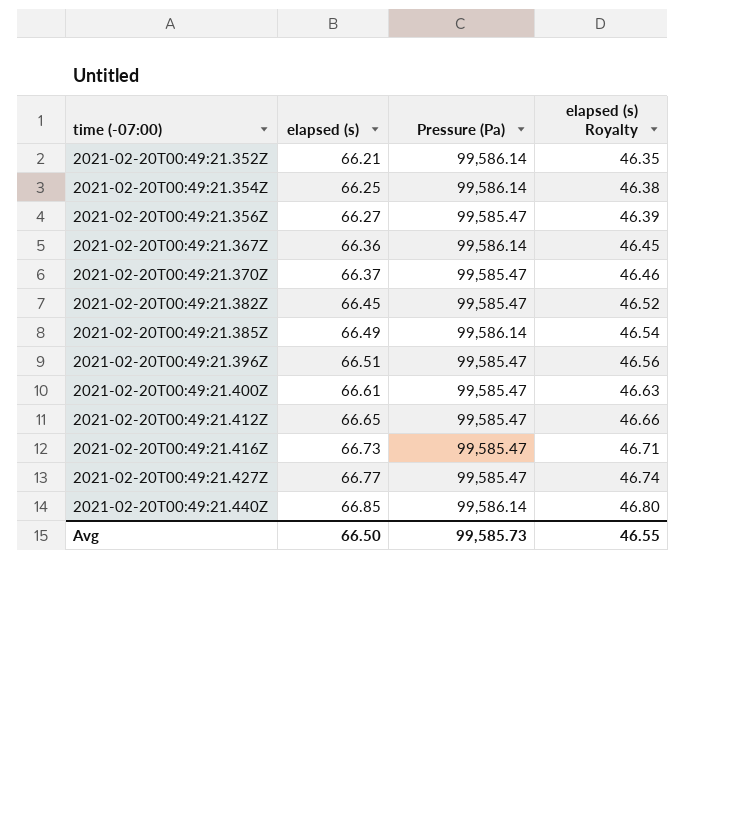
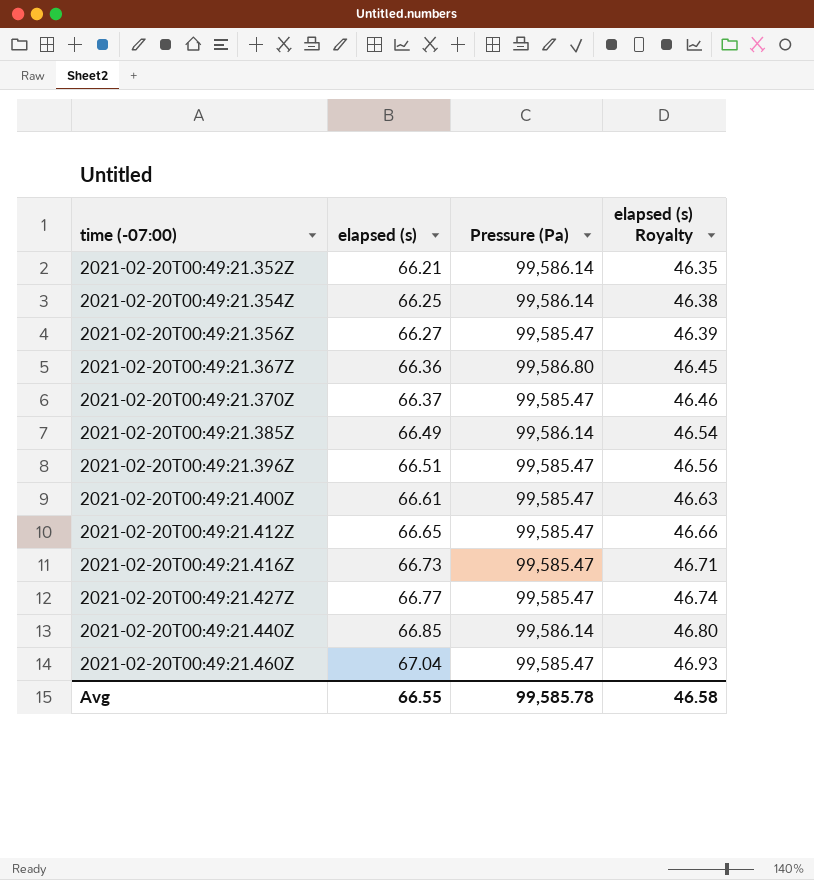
row 2021-02-20T00:49:21.382Z: 66.45 | 99,585.47 | 46.52 -> none
2021-02-20T00:49:21.367Z | Pressure (Pa): 99,586.14 -> 99,586.80
row 2021-02-20T00:49:21.460Z: none -> 67.04 | 99,585.47 | 46.93
Avg | elapsed (s): 66.50 -> 66.55
Avg | Pressure (Pa): 99,585.73 -> 99,585.78
Avg | elapsed (s) Royalty: 46.55 -> 46.58

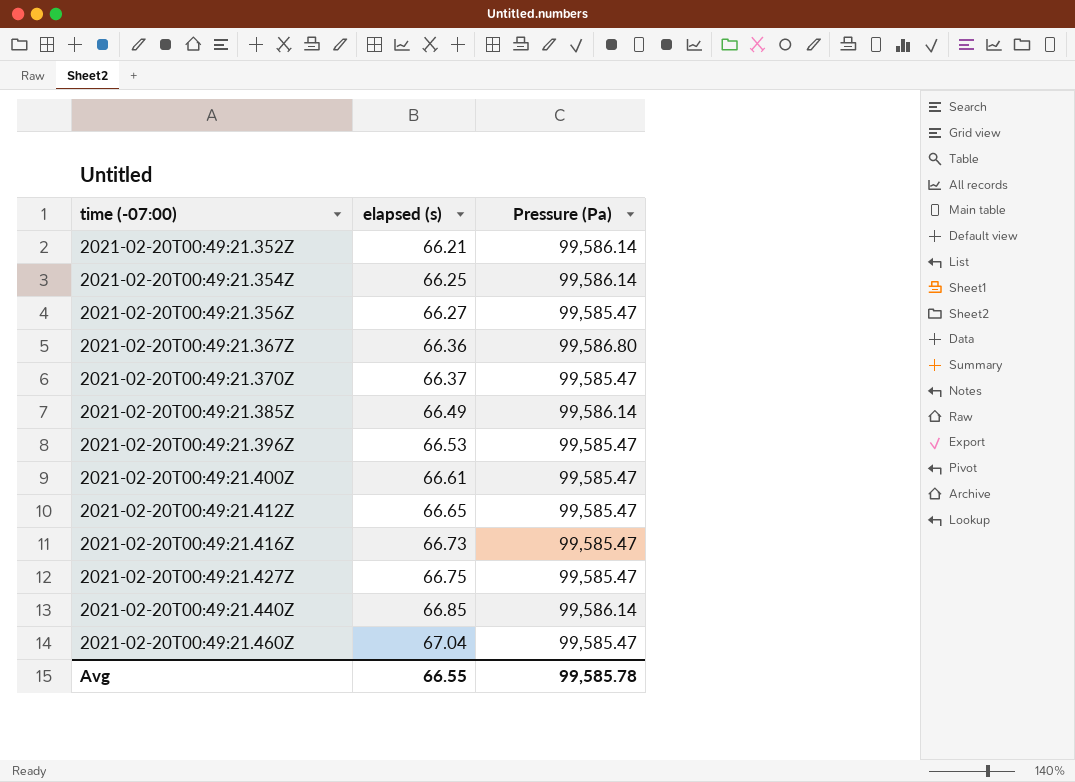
column elapsed (s) Royalty | formula: [elapsed (s)] * 0.7 -> none
2021-02-20T00:49:21.396Z | elapsed (s): 66.51 -> 66.53
2021-02-20T00:49:21.427Z | elapsed (s): 66.77 -> 66.75

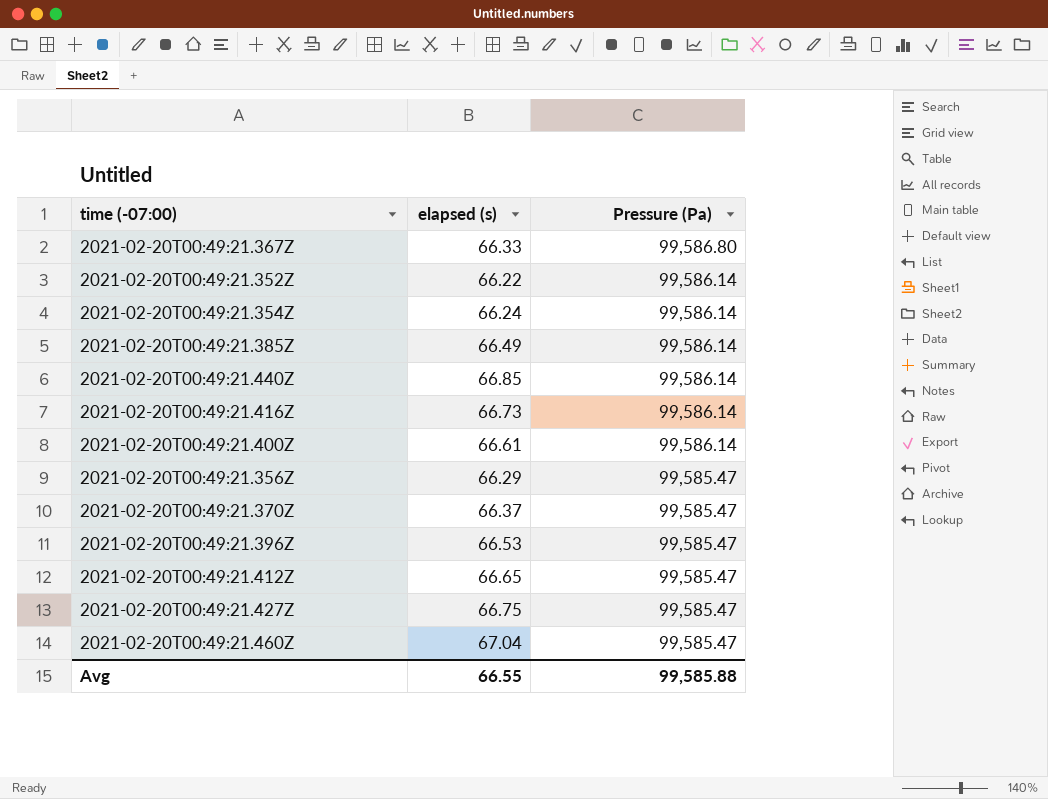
row order: time (-07:00) ascending -> Pressure (Pa) descending
2021-02-20T00:49:21.367Z | elapsed (s): 66.36 -> 66.33
2021-02-20T00:49:21.352Z | elapsed (s): 66.21 -> 66.22
2021-02-20T00:49:21.354Z | elapsed (s): 66.25 -> 66.24
2021-02-20T00:49:21.416Z | Pressure (Pa): 99,585.47 -> 99,586.14
2021-02-20T00:49:21.400Z | Pressure (Pa): 99,585.47 -> 99,586.14
2021-02-20T00:49:21.356Z | elapsed (s): 66.27 -> 66.29
Avg | Pressure (Pa): 99,585.78 -> 99,585.88

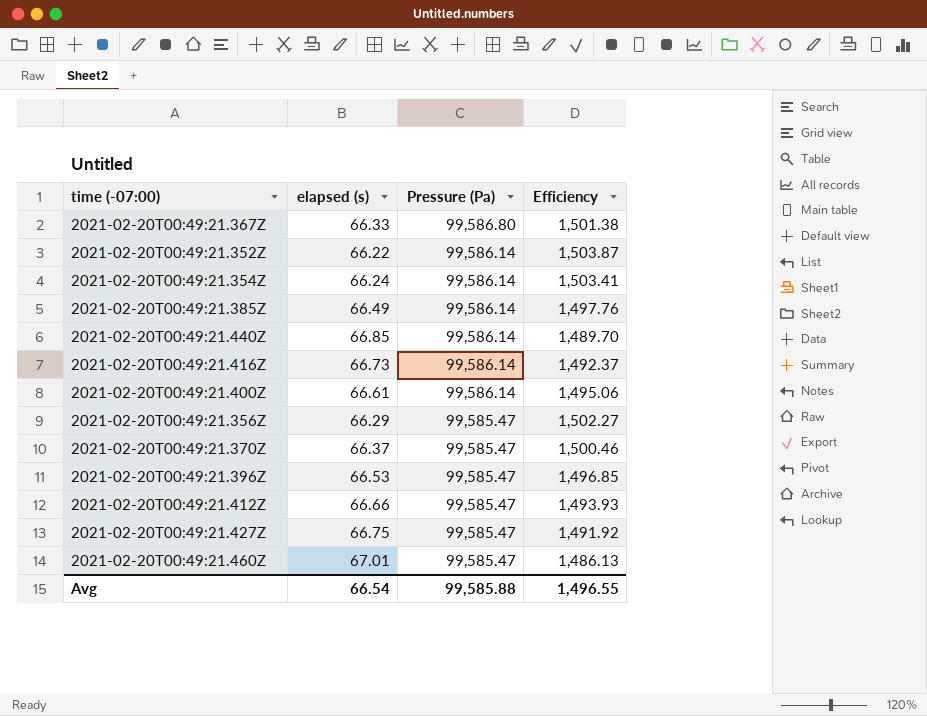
column Efficiency | formula: none -> [Pressure (Pa)] / [elapsed (s)]
2021-02-20T00:49:21.412Z | elapsed (s): 66.65 -> 66.66
2021-02-20T00:49:21.460Z | elapsed (s): 67.04 -> 67.01
Avg | elapsed (s): 66.55 -> 66.54

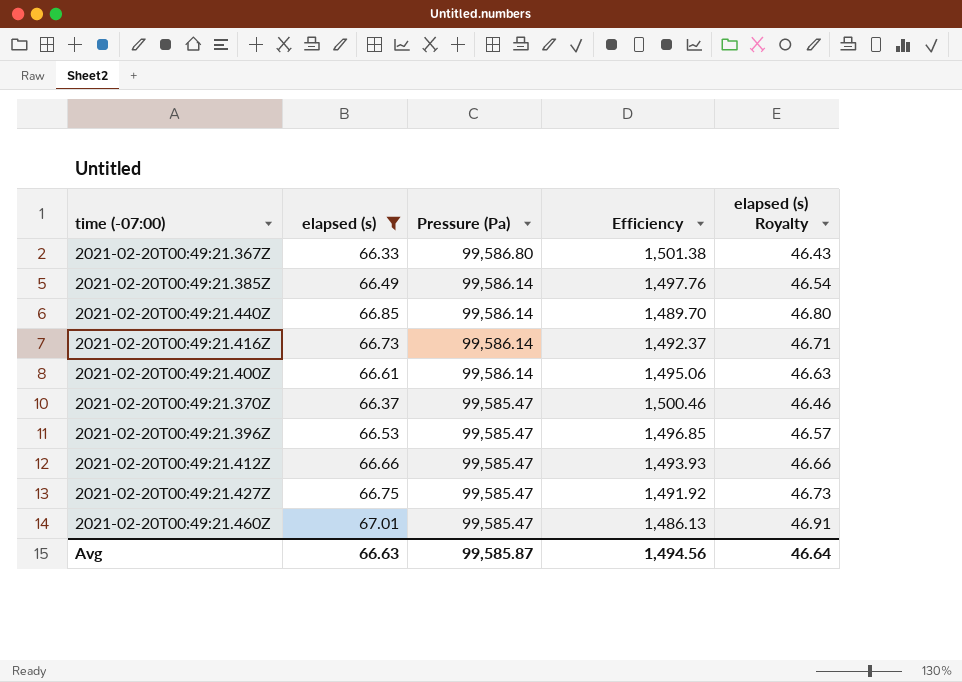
filter: none -> elapsed (s) >= 66.33
column elapsed (s) Royalty | formula: none -> [elapsed (s)] * 0.7
Avg | elapsed (s): 66.54 -> 66.63
Avg | Pressure (Pa): 99,585.88 -> 99,585.87
Avg | Efficiency: 1,496.55 -> 1,494.56

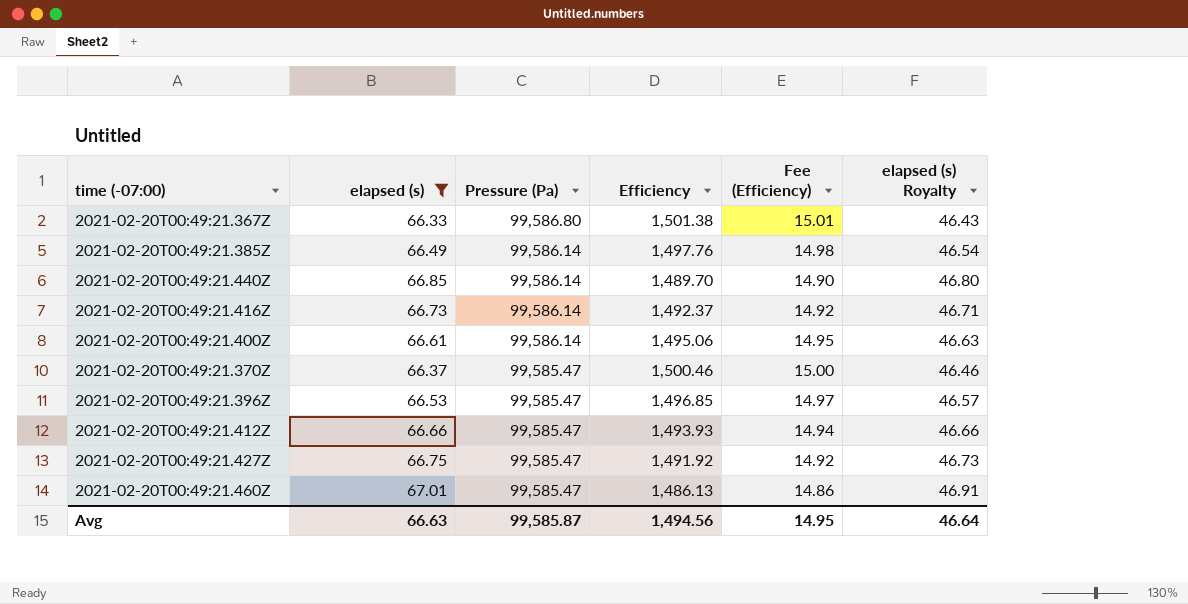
column Fee (Efficiency) | formula: none -> [Efficiency] * 0.01

